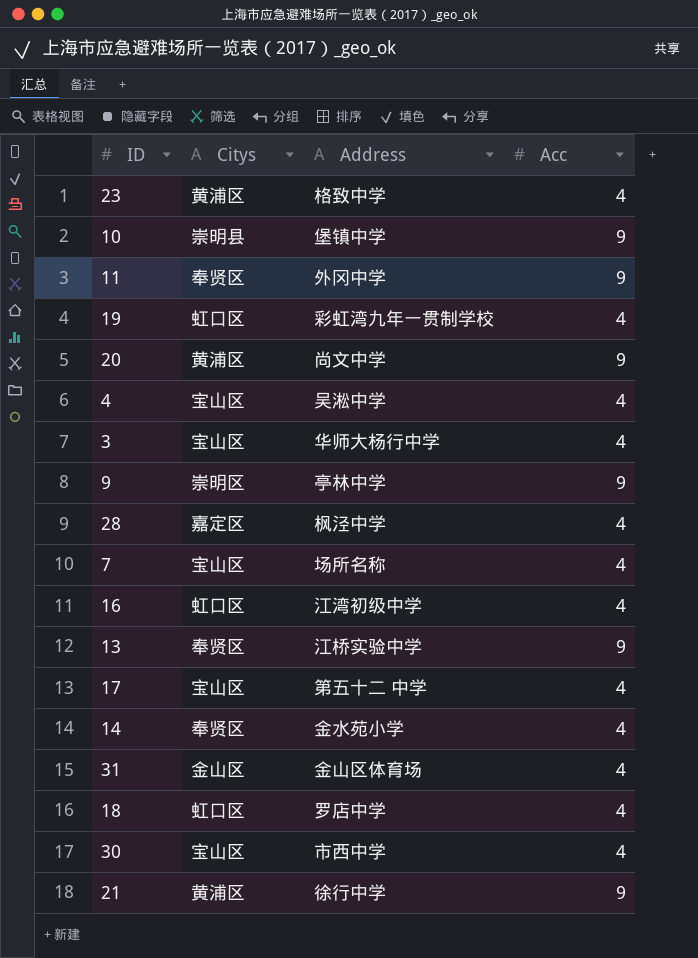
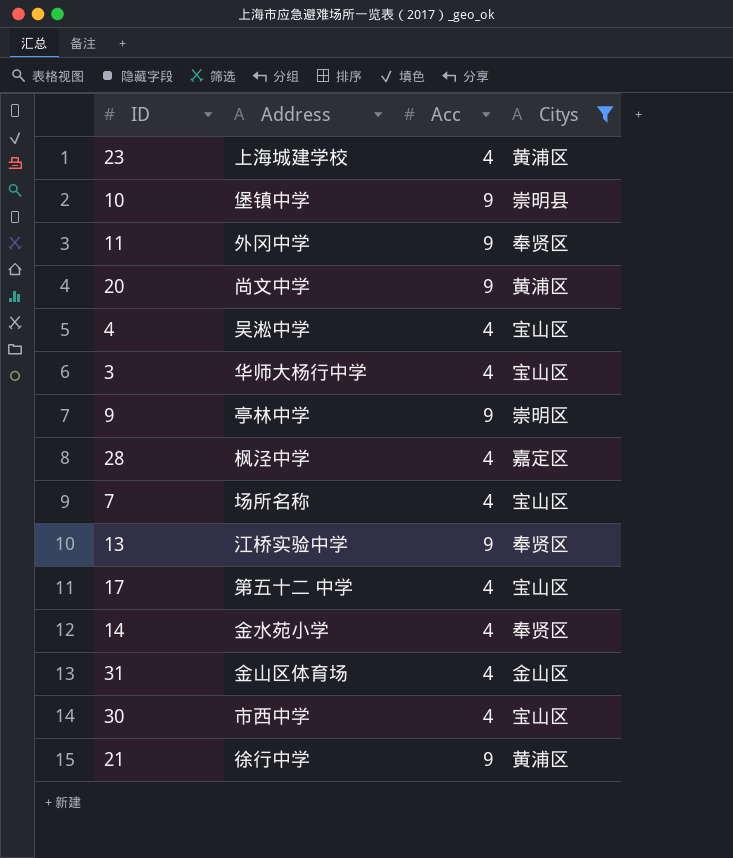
filter: none -> Citys != 虹口区
column Citys | position: 2 -> 4
23 | Address: 格致中学 -> 上海城建学校

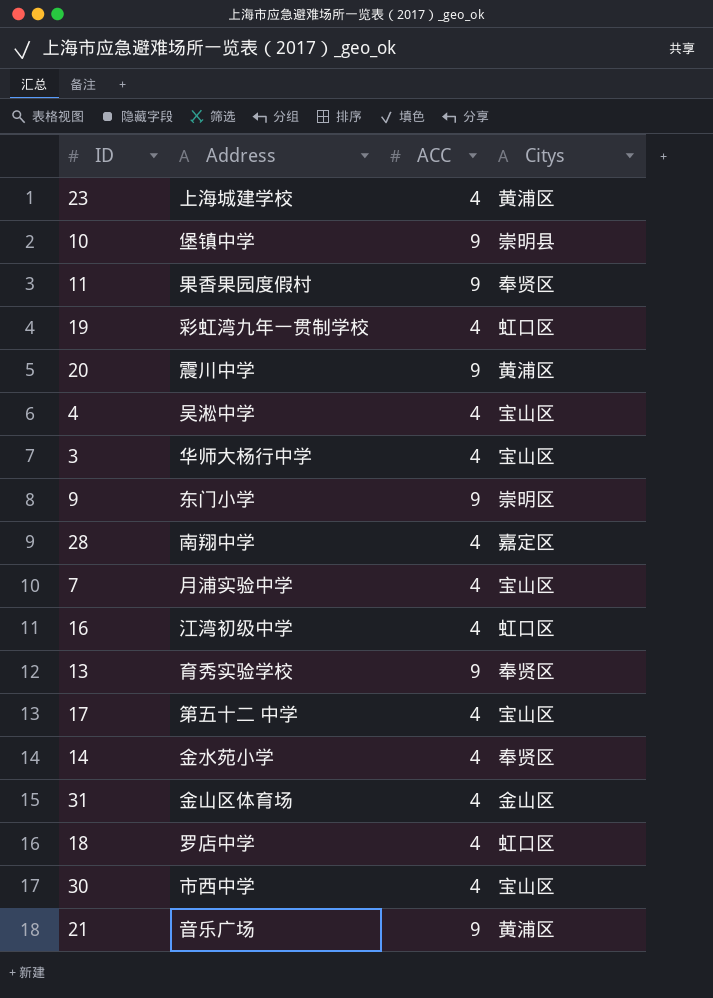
filter: Citys != 虹口区 -> none
column name: Acc -> ACC
11 | Address: 外冈中学 -> 果香果园度假村
20 | Address: 尚文中学 -> 震川中学
9 | Address: 亭林中学 -> 东门小学
28 | Address: 枫泾中学 -> 南翔中学
7 | Address: 场所名称 -> 月浦实验中学
13 | Address: 江桥实验中学 -> 育秀实验学校
21 | Address: 徐行中学 -> 音乐广场

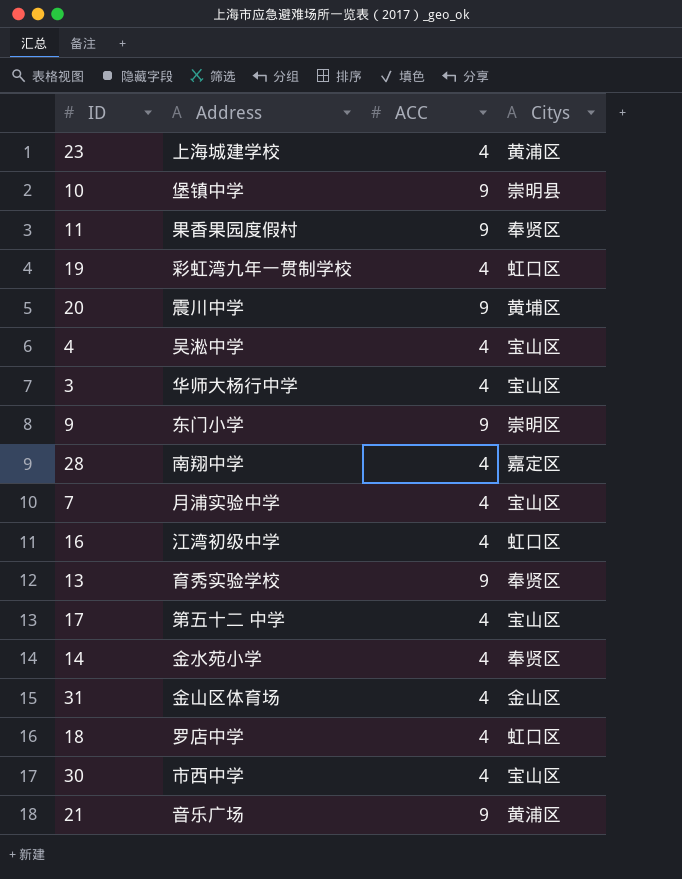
20 | Citys: 黄浦区 -> 黄埔区

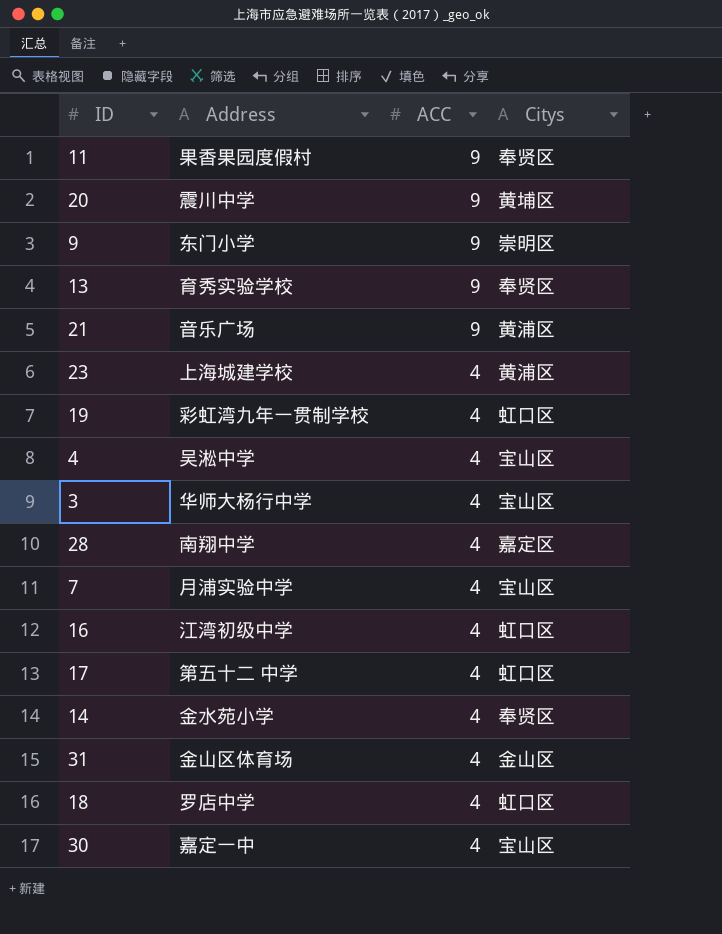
row order: none -> ACC descending
row 10: 堡镇中学 | 9 | 崇明县 -> none
17 | Citys: 宝山区 -> 虹口区
30 | Address: 市西中学 -> 嘉定一中

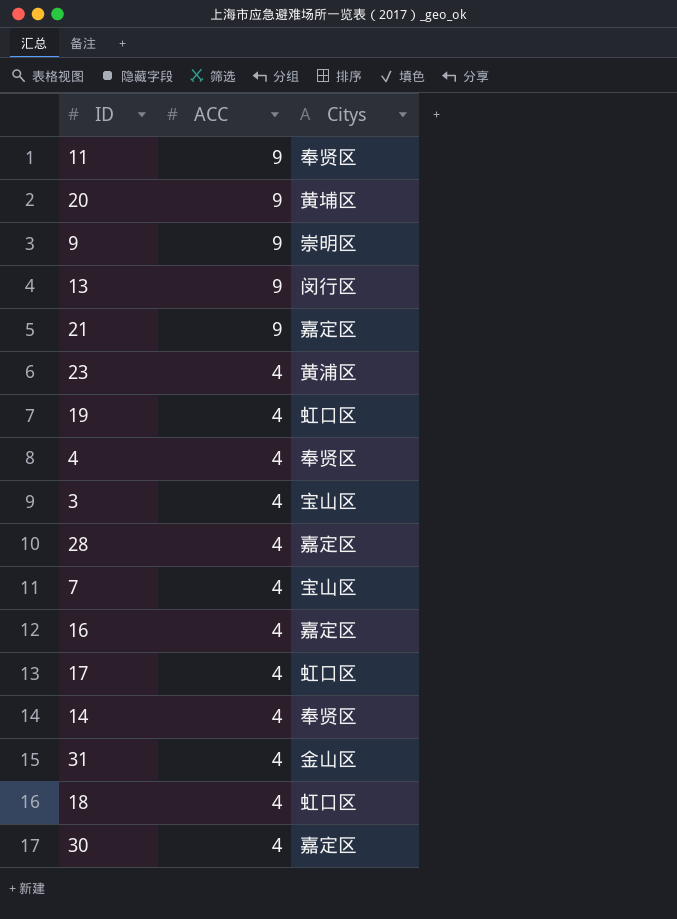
column Address | position: 2 -> none
13 | Citys: 奉贤区 -> 闵行区
21 | Citys: 黄浦区 -> 嘉定区
4 | Citys: 宝山区 -> 奉贤区
16 | Citys: 虹口区 -> 嘉定区
30 | Citys: 宝山区 -> 嘉定区

